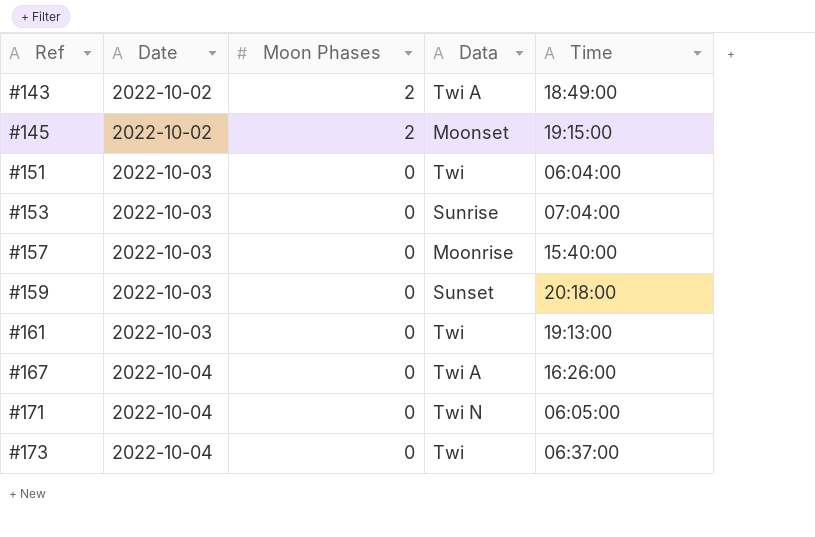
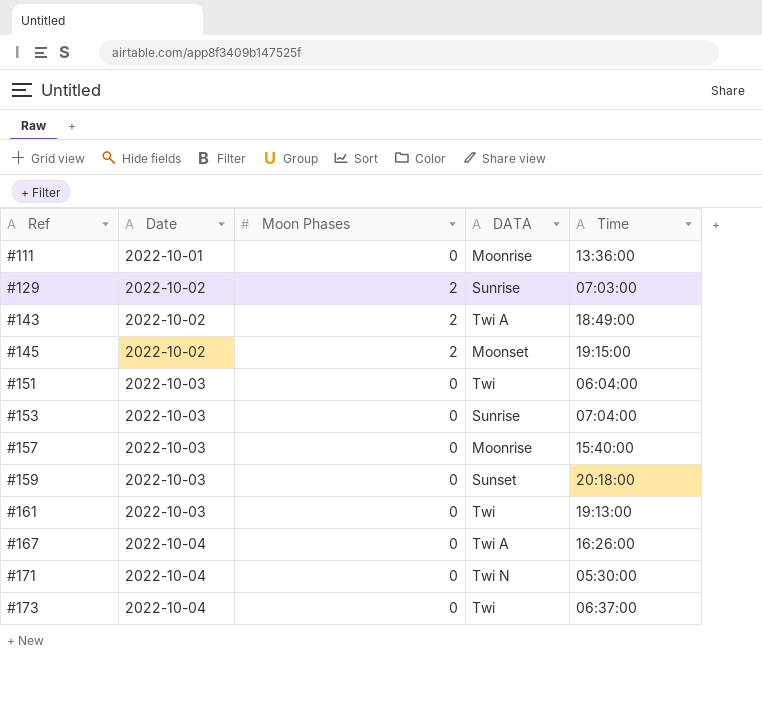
column name: Data -> DATA
row #111: none -> 2022-10-01 | 0 | Moonrise | 13:36:00
row #129: none -> 2022-10-02 | 2 | Sunrise | 07:03:00
#171 | Time: 06:05:00 -> 05:30:00

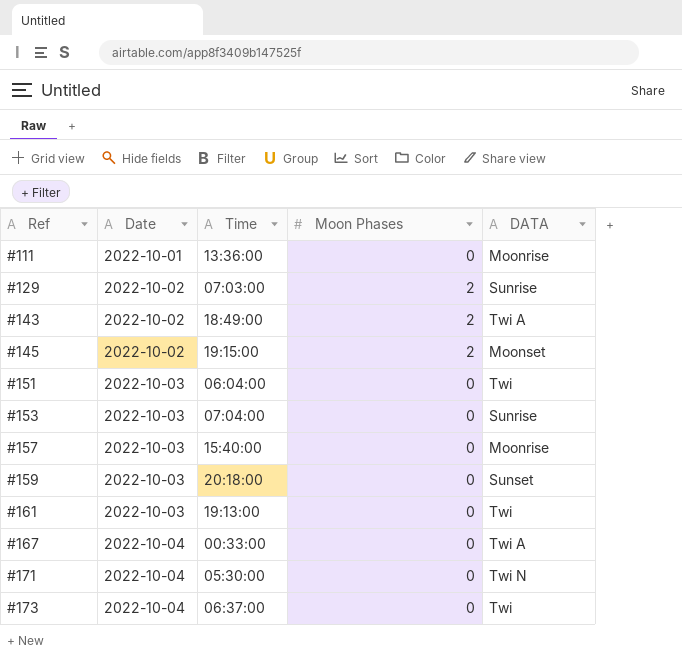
column Time | position: 5 -> 3
#167 | Time: 16:26:00 -> 00:33:00

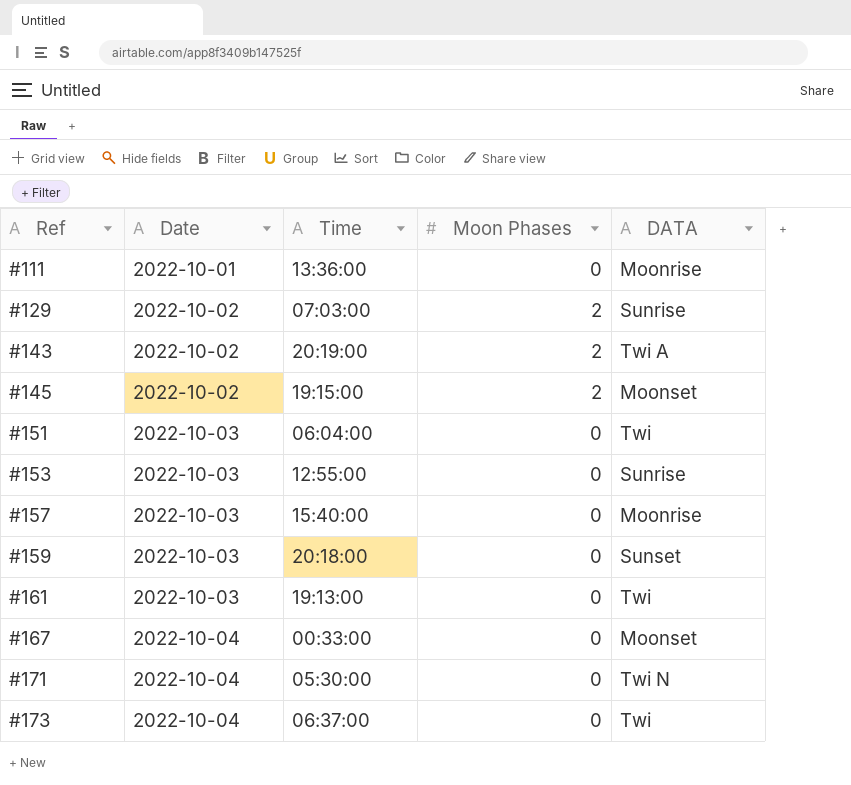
#143 | Time: 18:49:00 -> 20:19:00
#153 | Time: 07:04:00 -> 12:55:00
#167 | DATA: Twi A -> Moonset

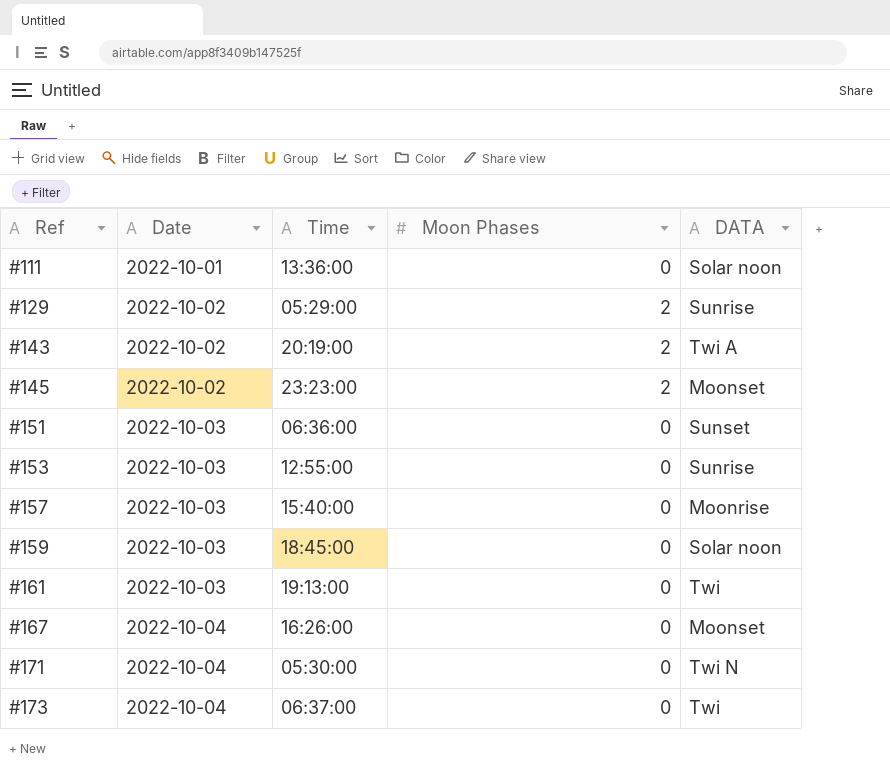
#111 | DATA: Moonrise -> Solar noon
#129 | Time: 07:03:00 -> 05:29:00
#145 | Time: 19:15:00 -> 23:23:00
#151 | Time: 06:04:00 -> 06:36:00
#151 | DATA: Twi -> Sunset
#159 | Time: 20:18:00 -> 18:45:00
#159 | DATA: Sunset -> Solar noon
#167 | Time: 00:33:00 -> 16:26:00

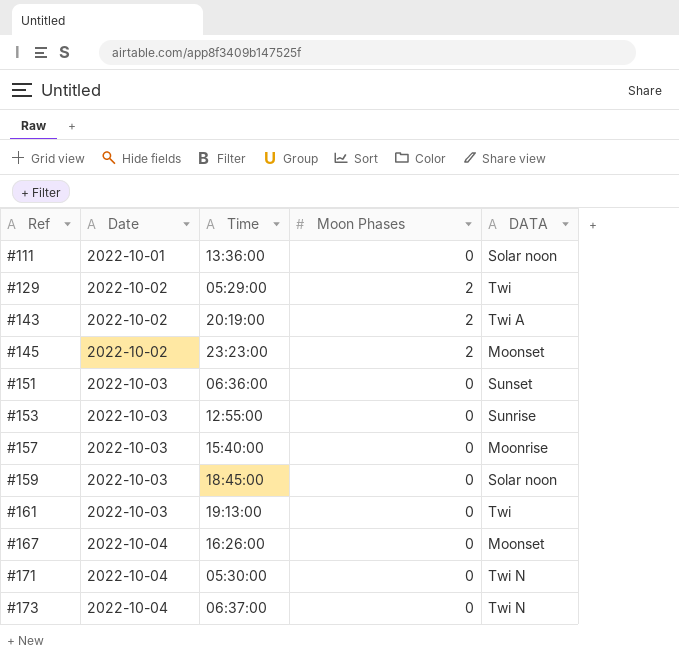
#129 | DATA: Sunrise -> Twi
#173 | DATA: Twi -> Twi N

